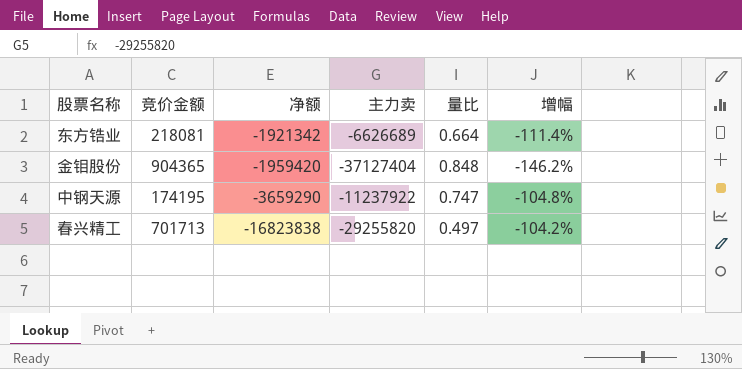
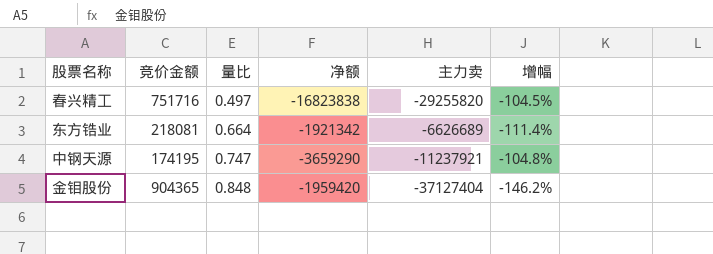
row order: 净额 descending -> 量比 ascending
column 量比 | position: 5 -> 3
春兴精工 | 竞价金额: 701713 -> 751716
春兴精工 | 增幅: -104.2% -> -104.5%
中钢天源 | 主力卖: -11237922 -> -11237921

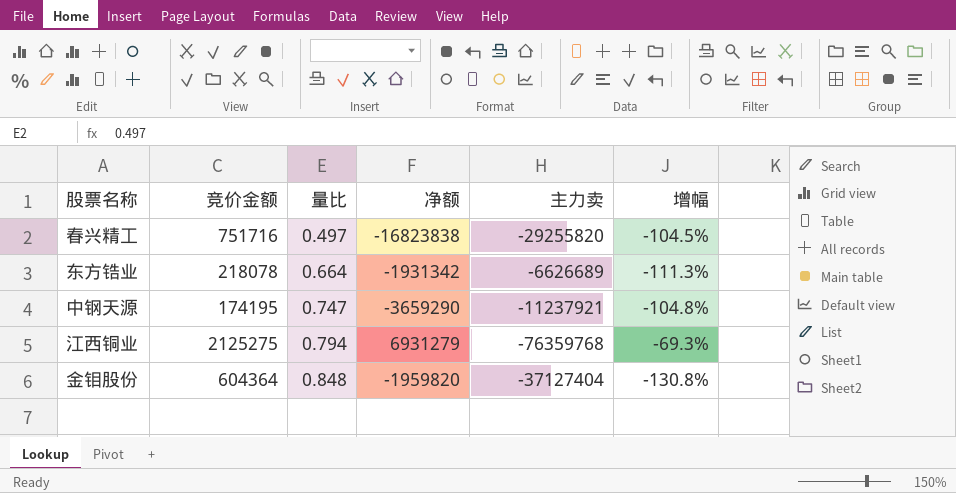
东方锆业 | 竞价金额: 218081 -> 218078
东方锆业 | 净额: -1921342 -> -1931342
东方锆业 | 增幅: -111.4% -> -111.3%
row 江西铜业: none -> 2125275 | 0.794 | 6931279 | -76359768 | -69.3%
金钼股份 | 竞价金额: 904365 -> 604364
金钼股份 | 净额: -1959420 -> -1959820
金钼股份 | 增幅: -146.2% -> -130.8%

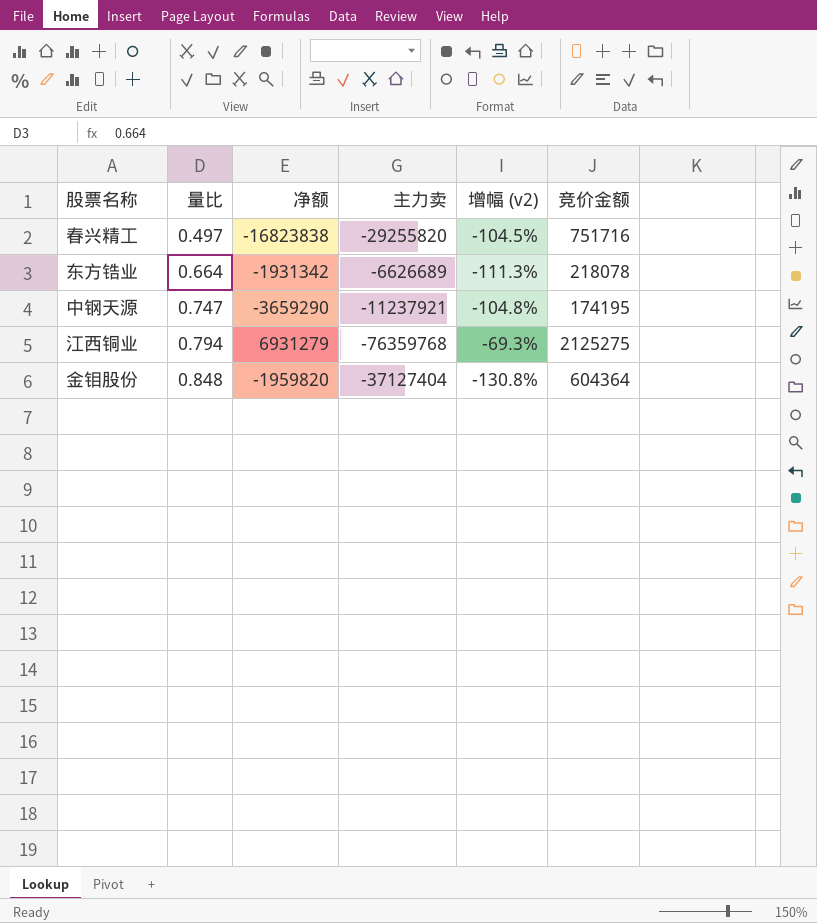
column name: 增幅 -> 增幅 (v2)
column 竞价金额 | position: 2 -> 6

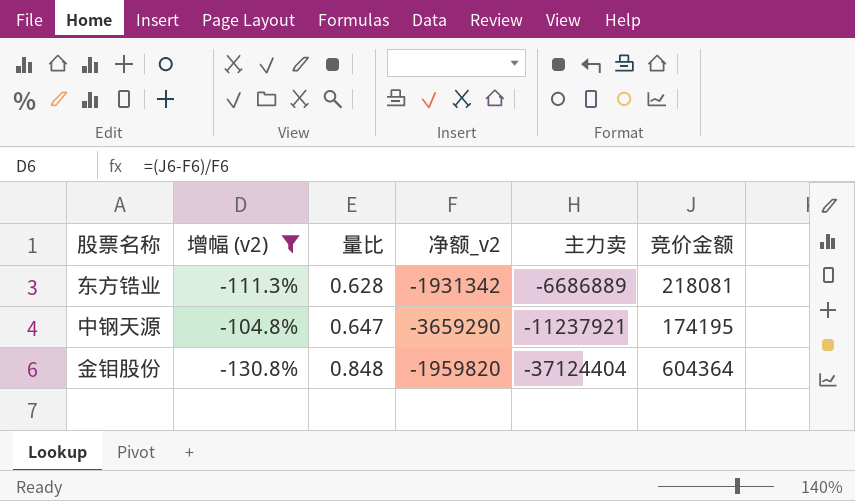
filter: none -> 增幅 (v2) <= -104.8%
column 增幅 (v2) | position: 5 -> 2
column name: 净额 -> 净额_v2
东方锆业 | 量比: 0.664 -> 0.628
东方锆业 | 主力卖: -6626689 -> -6686889
东方锆业 | 竞价金额: 218078 -> 218081
中钢天源 | 量比: 0.747 -> 0.647
金钼股份 | 主力卖: -37127404 -> -37124404

